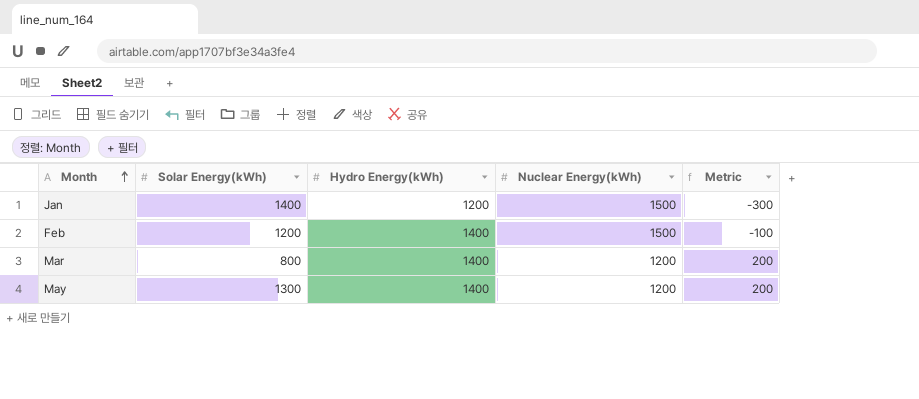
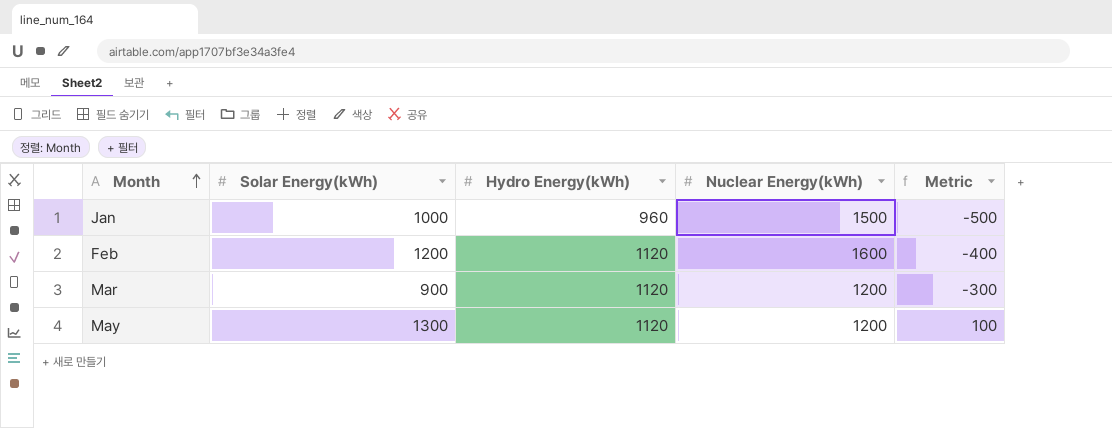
column Metric | formula: [Hydro Energy(kWh)] - [Nuclear Energy(kWh)] -> [Solar Energy(kWh)] - [Nuclear Energy(kWh)]
Jan | Solar Energy(kWh): 1400 -> 1000
Jan | Hydro Energy(kWh): 1200 -> 960
Feb | Hydro Energy(kWh): 1400 -> 1120
Feb | Nuclear Energy(kWh): 1500 -> 1600
Mar | Solar Energy(kWh): 800 -> 900
Mar | Hydro Energy(kWh): 1400 -> 1120
May | Hydro Energy(kWh): 1400 -> 1120

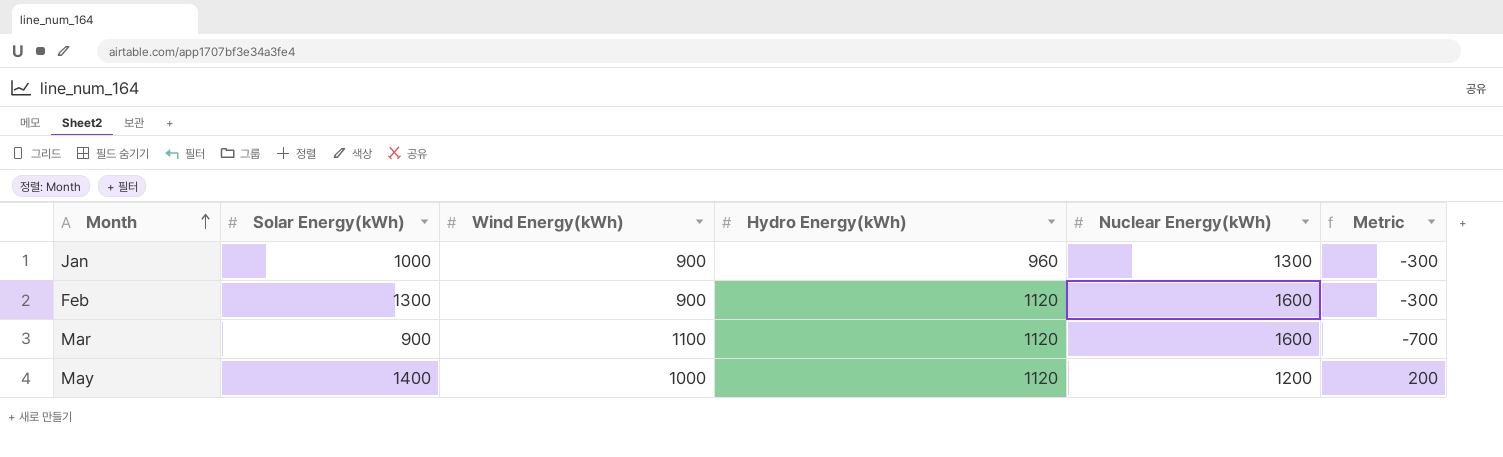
column Wind Energy(kWh) | position: none -> 3
Jan | Nuclear Energy(kWh): 1500 -> 1300
Jan | Metric: -500 -> -300
Feb | Solar Energy(kWh): 1200 -> 1300
Feb | Metric: -400 -> -300
Mar | Nuclear Energy(kWh): 1200 -> 1600
Mar | Metric: -300 -> -700
May | Solar Energy(kWh): 1300 -> 1400
May | Metric: 100 -> 200

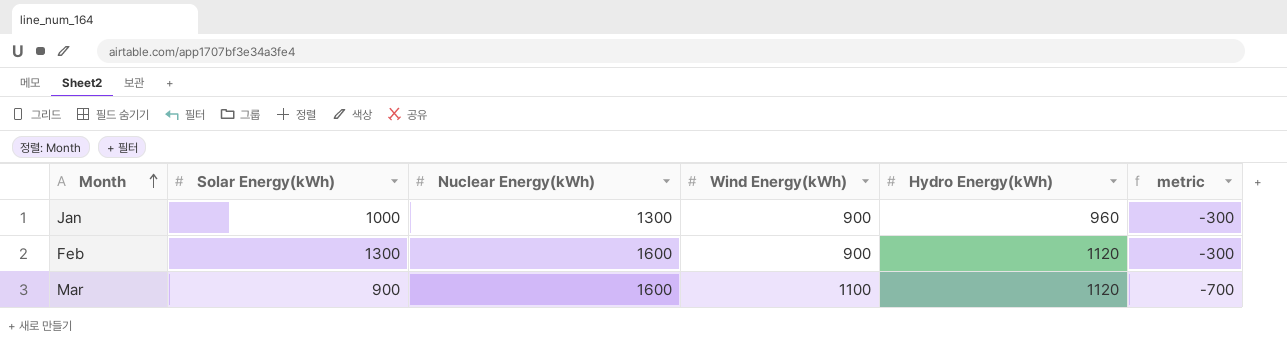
column Nuclear Energy(kWh) | position: 5 -> 3
column name: Metric -> metric
row May: 1400 | 1000 | 1120 | 1200 | 200 -> none

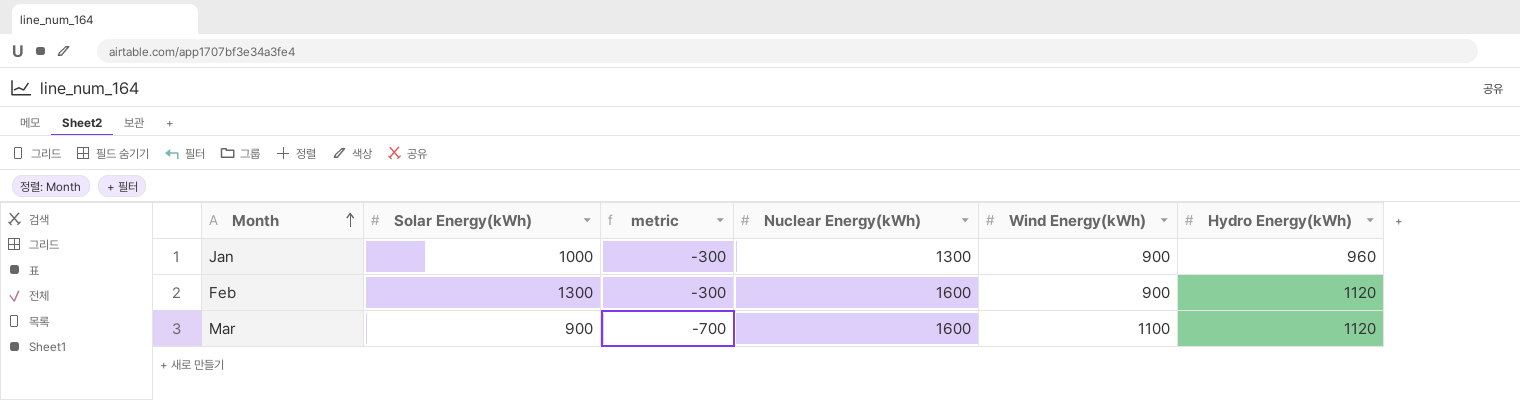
column metric | position: 6 -> 3

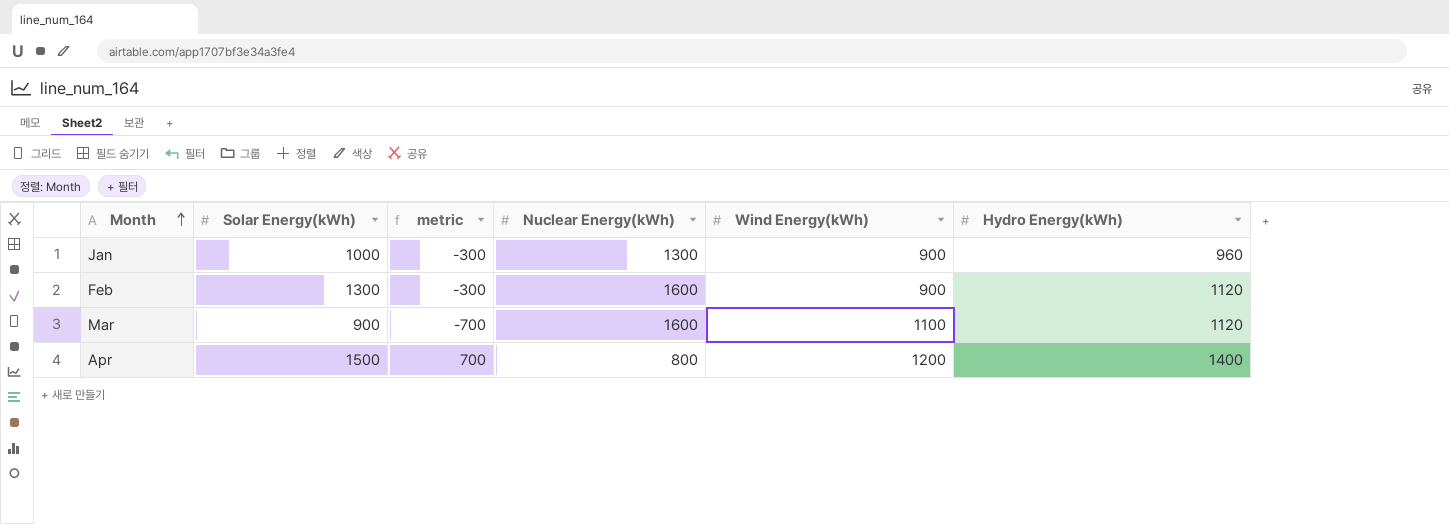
row Apr: none -> 1500 | 700 | 800 | 1200 | 1400

